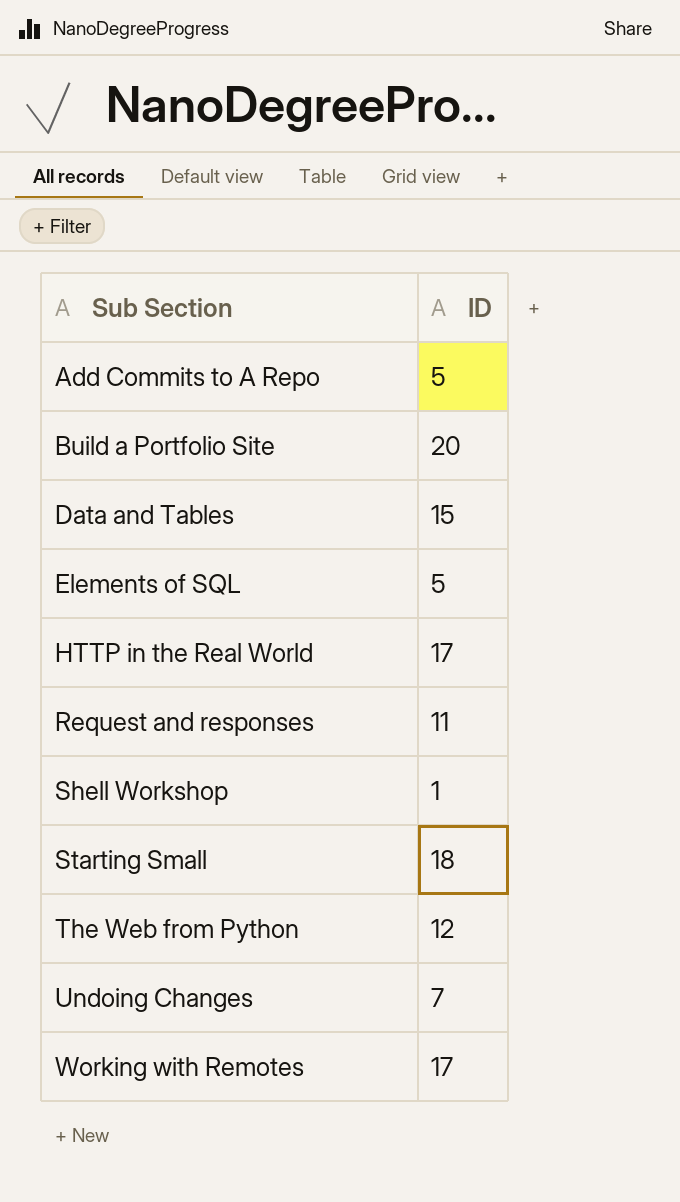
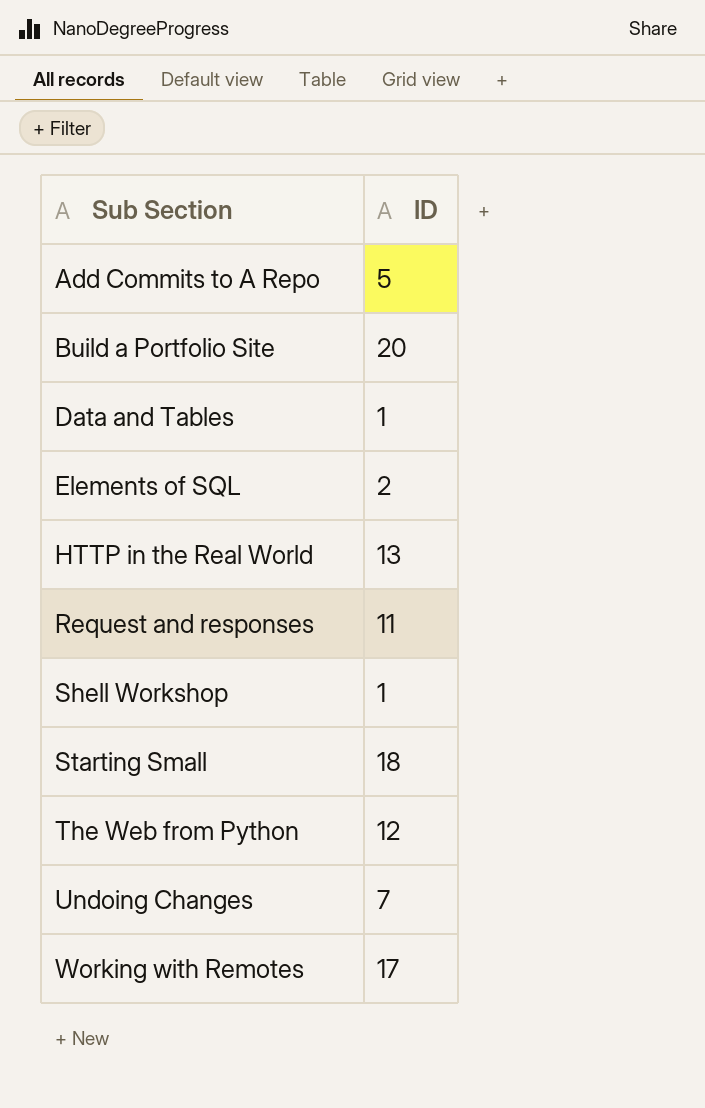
Data and Tables | ID: 15 -> 1
Elements of SQL | ID: 5 -> 2
HTTP in the Real World | ID: 17 -> 13

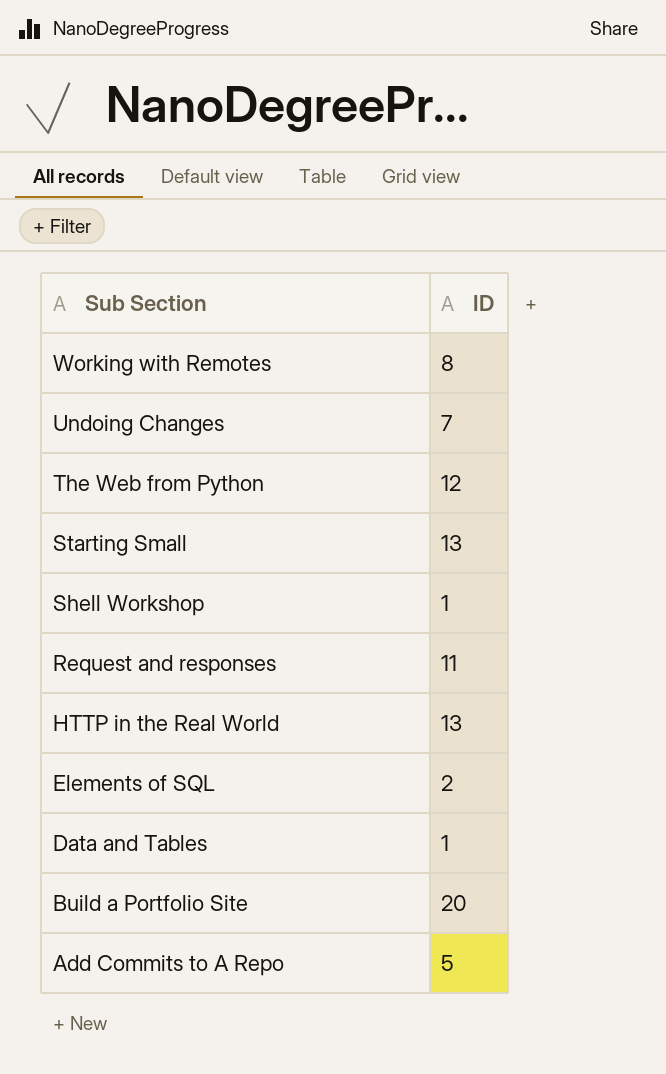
row order: Sub Section ascending -> Sub Section descending
Working with Remotes | ID: 17 -> 8
Starting Small | ID: 18 -> 13

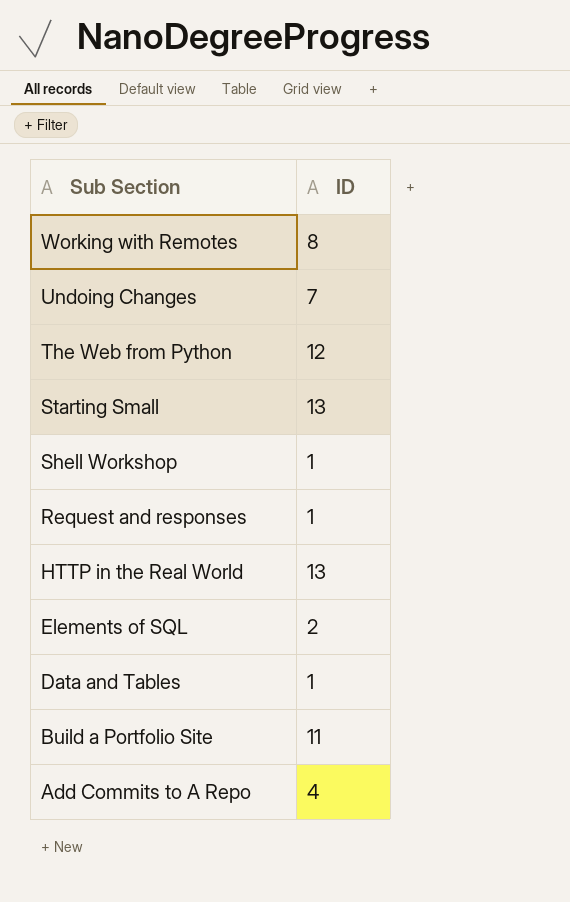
Request and responses | ID: 11 -> 1
Build a Portfolio Site | ID: 20 -> 11
Add Commits to A Repo | ID: 5 -> 4

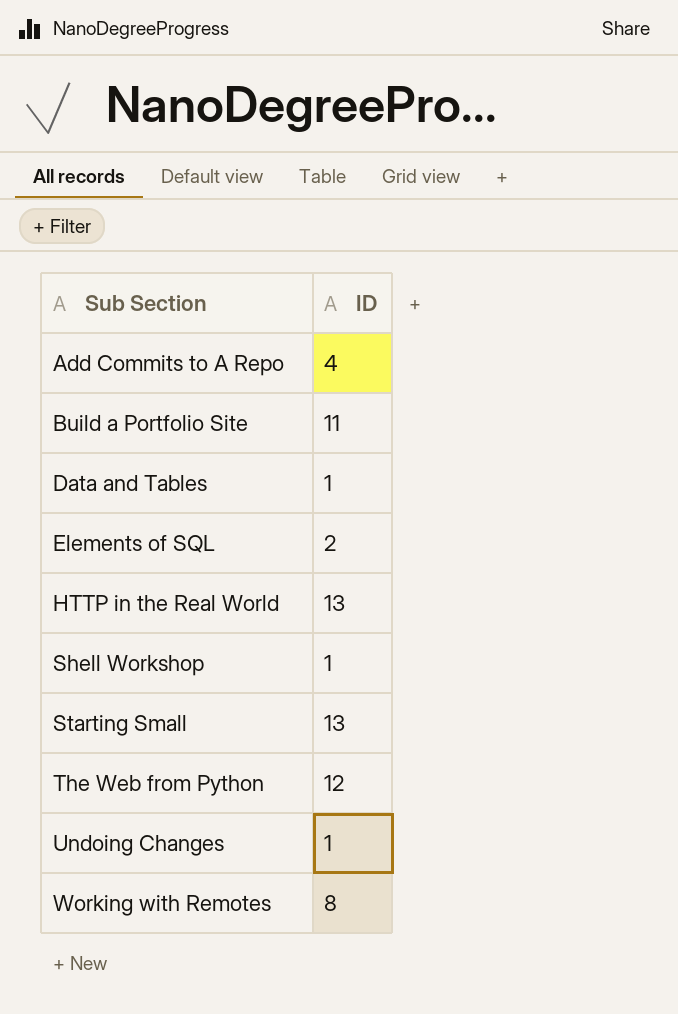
row order: Sub Section descending -> Sub Section ascending
row Request and responses: 1 -> none
Undoing Changes | ID: 7 -> 1

